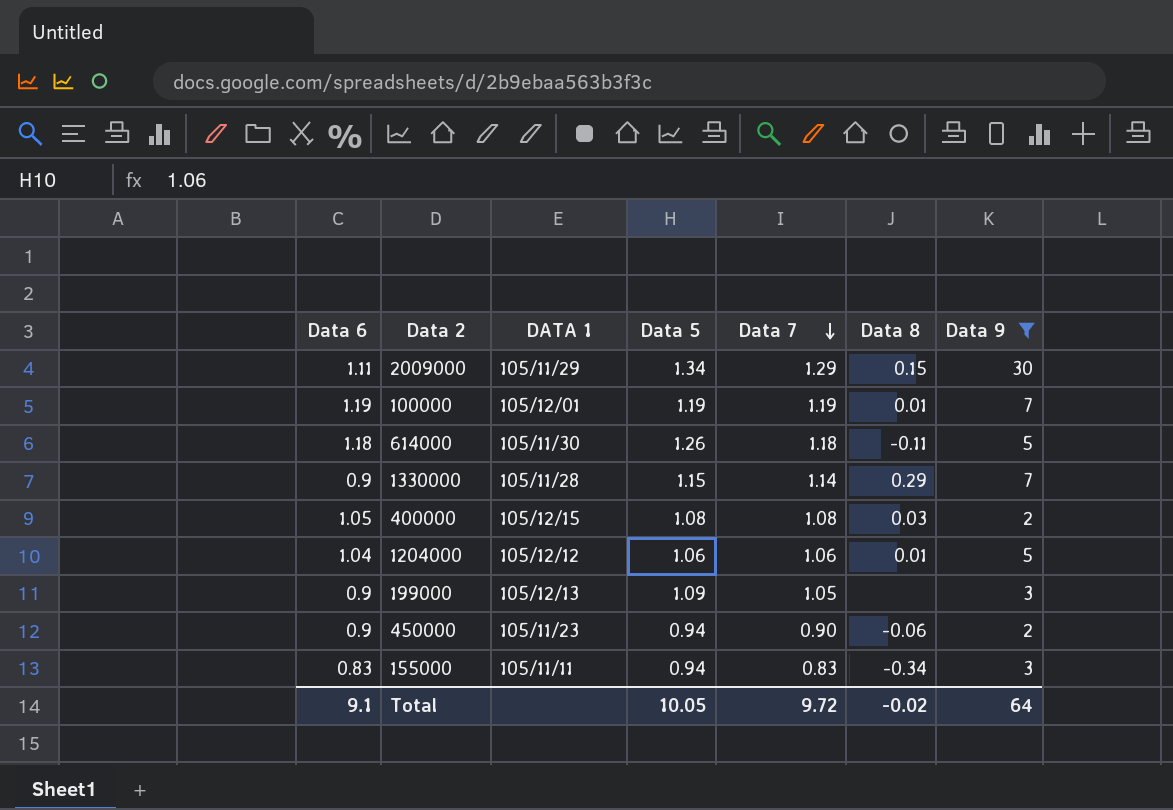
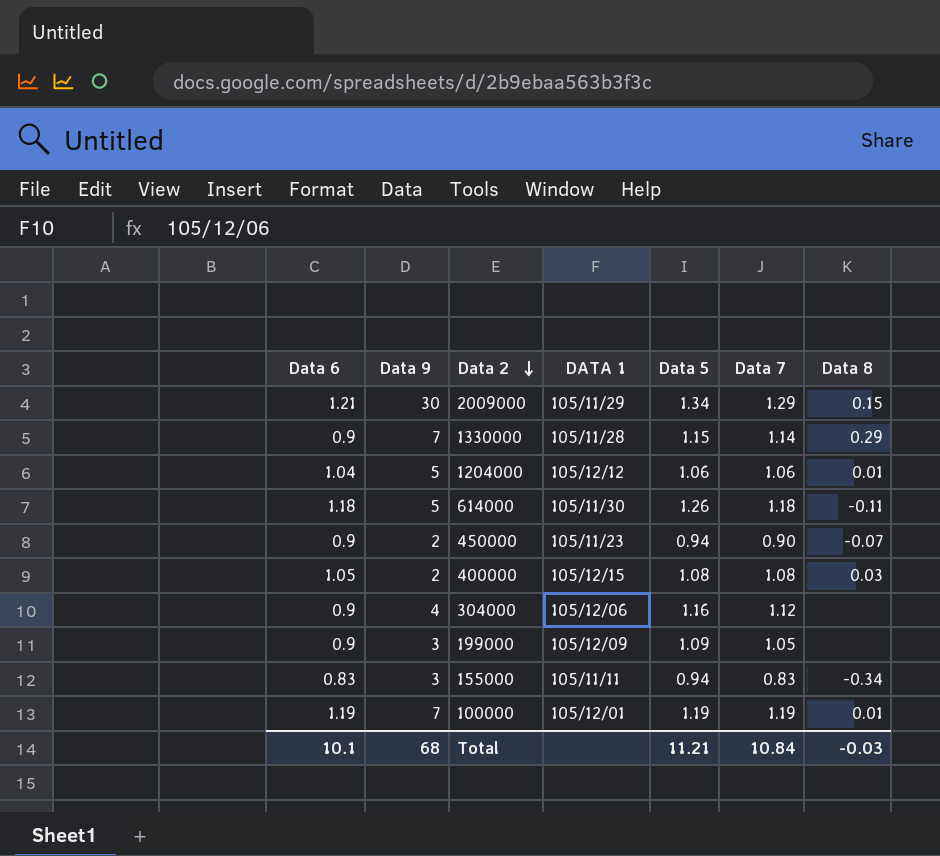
filter: Data 9 != 4 -> none
row order: Data 7 descending -> Data 2 descending
column Data 9 | position: 7 -> 2
2009000 | Data 6: 1.11 -> 1.21
450000 | Data 8: -0.06 -> -0.07
199000 | DATA 1: 105/12/13 -> 105/12/09
Total | Data 6: 9.1 -> 10.1
Total | Data 9: 64 -> 68
Total | Data 5: 10.05 -> 11.21
Total | Data 7: 9.72 -> 10.84
Total | Data 8: -0.02 -> -0.03

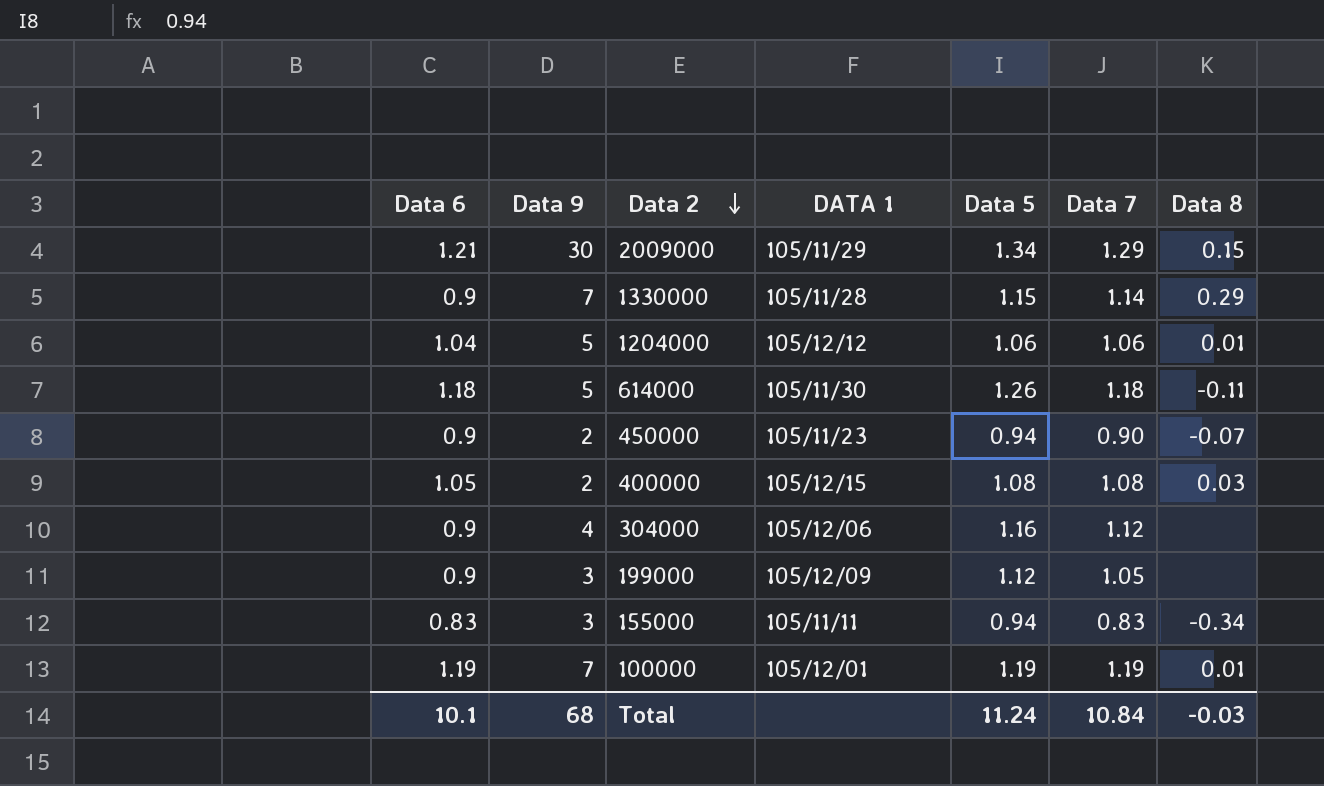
199000 | Data 5: 1.09 -> 1.12
Total | Data 5: 11.21 -> 11.24

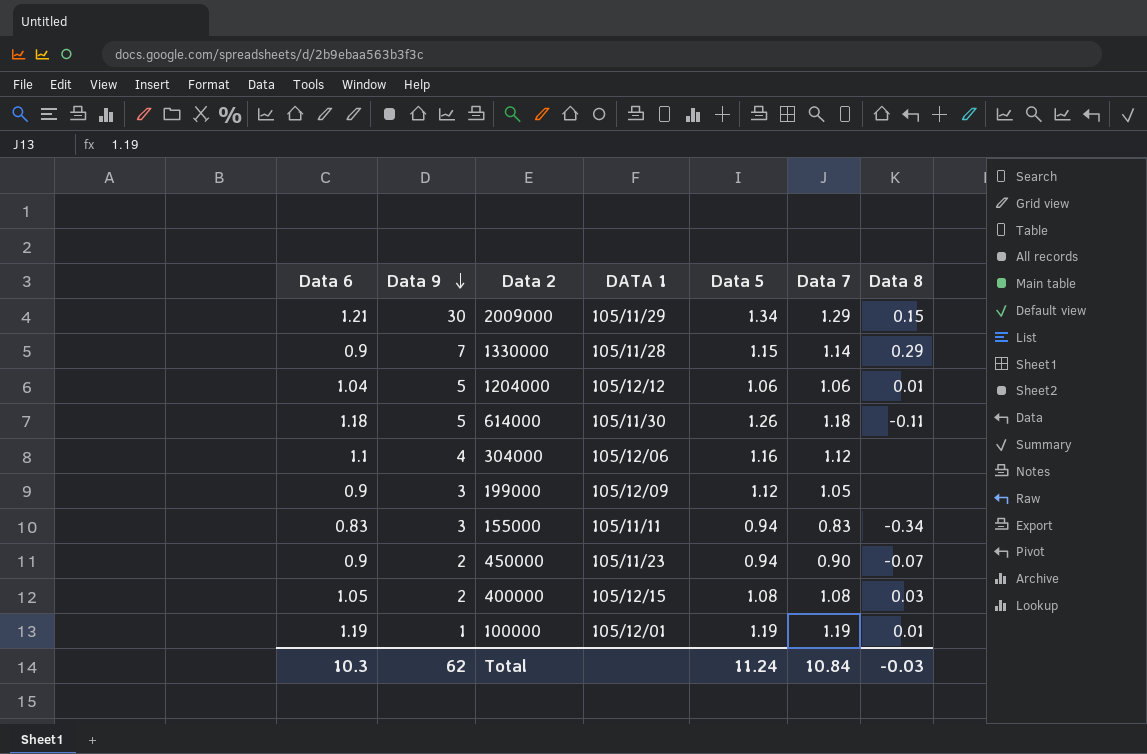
row order: Data 2 descending -> Data 9 descending
304000 | Data 6: 0.9 -> 1.1
100000 | Data 9: 7 -> 1
Total | Data 6: 10.1 -> 10.3
Total | Data 9: 68 -> 62

